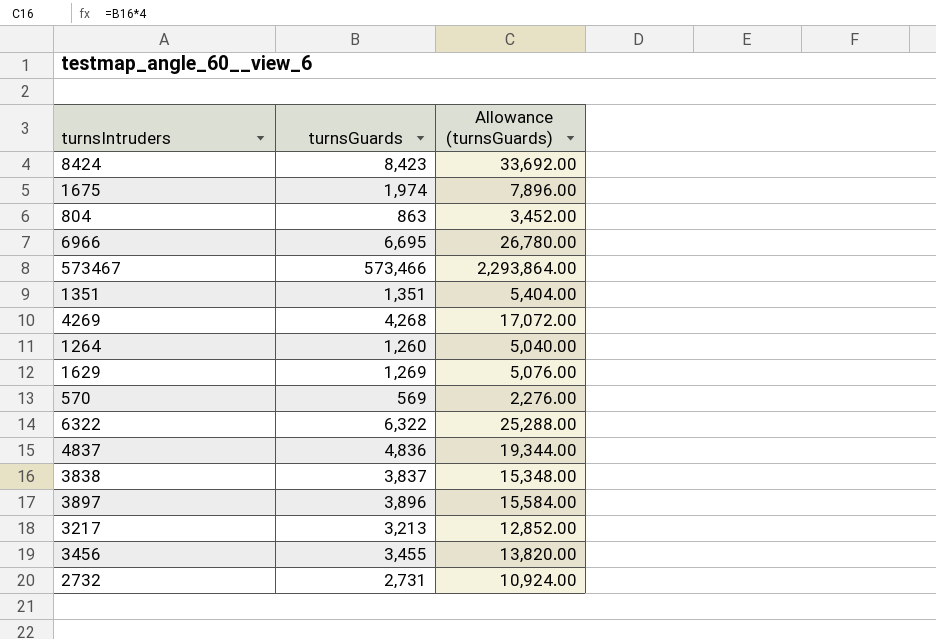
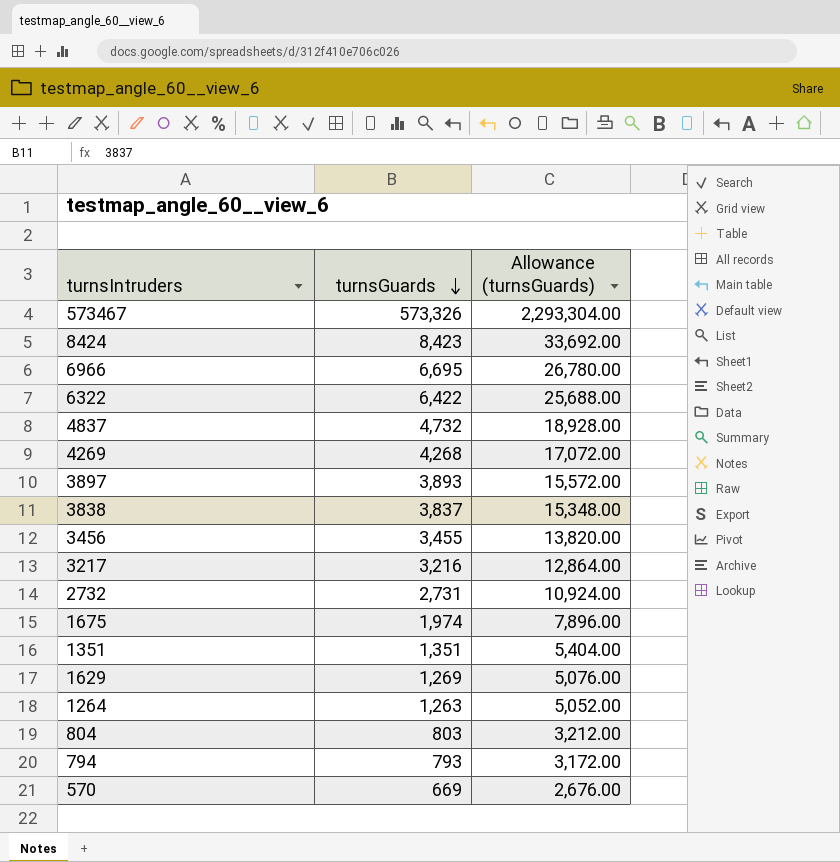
row order: none -> turnsGuards descending
573467 | turnsGuards: 573,466 -> 573,326
573467 | Allowance (turnsGuards): 2,293,864.00 -> 2,293,304.00
6322 | turnsGuards: 6,322 -> 6,422
6322 | Allowance (turnsGuards): 25,288.00 -> 25,688.00
4837 | turnsGuards: 4,836 -> 4,732
4837 | Allowance (turnsGuards): 19,344.00 -> 18,928.00
3897 | turnsGuards: 3,896 -> 3,893
3897 | Allowance (turnsGuards): 15,584.00 -> 15,572.00
3217 | turnsGuards: 3,213 -> 3,216
3217 | Allowance (turnsGuards): 12,852.00 -> 12,864.00
1264 | turnsGuards: 1,260 -> 1,263
1264 | Allowance (turnsGuards): 5,040.00 -> 5,052.00
804 | turnsGuards: 863 -> 803
804 | Allowance (turnsGuards): 3,452.00 -> 3,212.00
row 794: none -> 793 | 3,172.00
570 | turnsGuards: 569 -> 669
570 | Allowance (turnsGuards): 2,276.00 -> 2,676.00

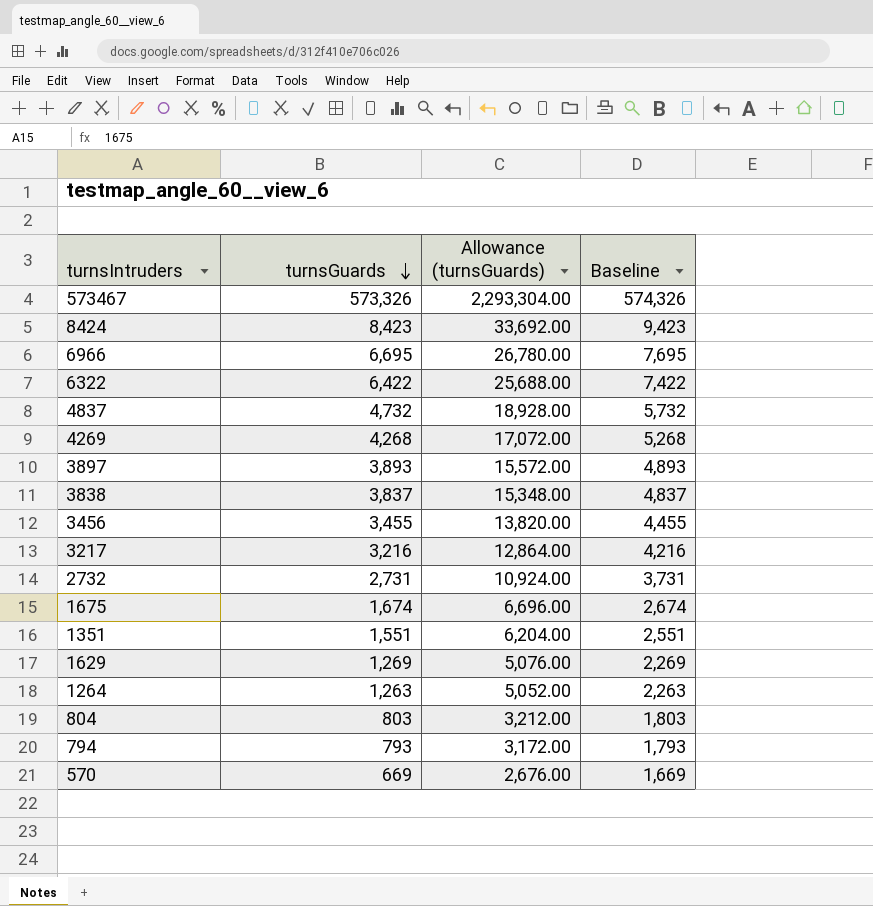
column Baseline | formula: none -> [turnsGuards] + 1000
1675 | turnsGuards: 1,974 -> 1,674
1675 | Allowance (turnsGuards): 7,896.00 -> 6,696.00
1351 | turnsGuards: 1,351 -> 1,551
1351 | Allowance (turnsGuards): 5,404.00 -> 6,204.00

